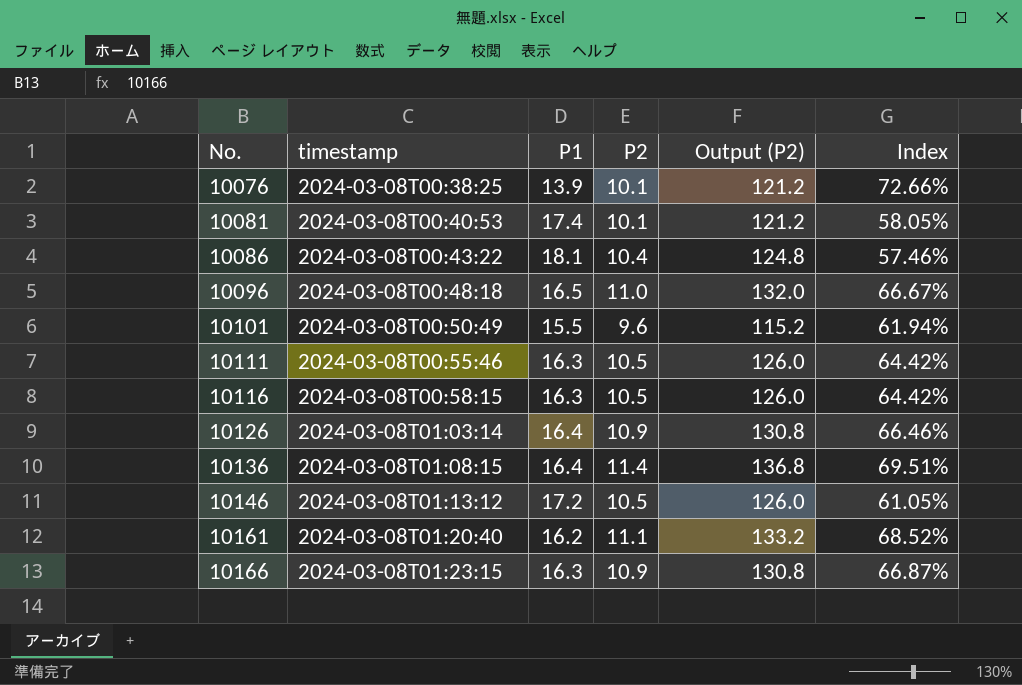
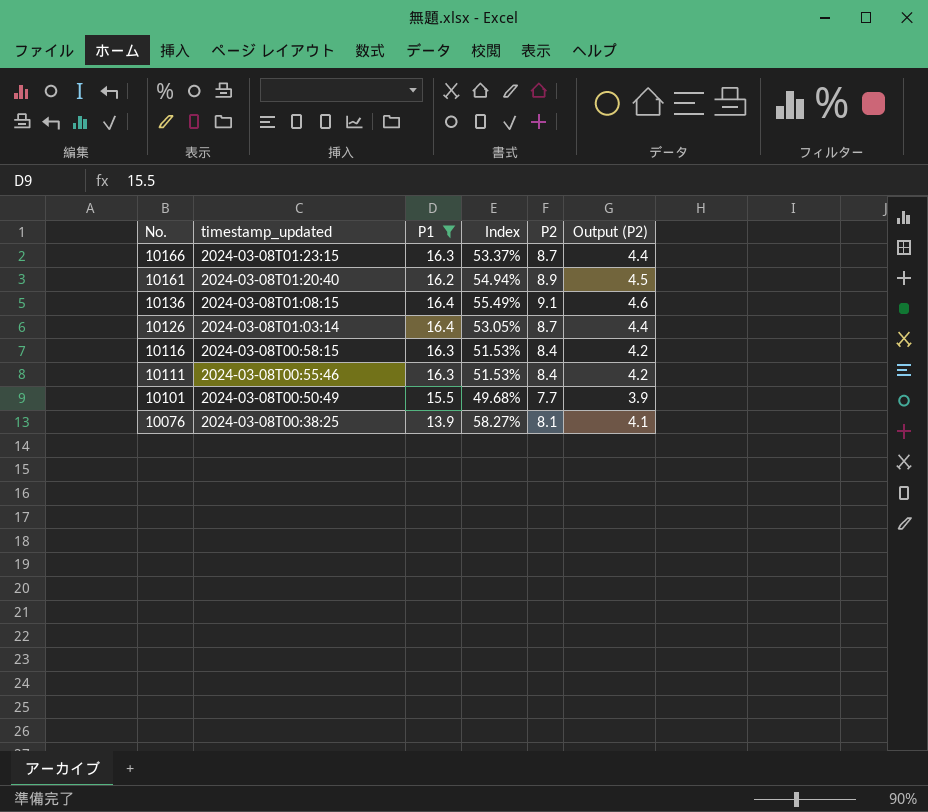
filter: none -> P1 <= 16.4
row order: No. ascending -> No. descending
column name: timestamp -> timestamp_updated
column Index | position: 6 -> 4
column Output (P2) | formula: [P2] * 12 -> [P2] * 0.5
10166 | Index: 66.87% -> 53.37%
10166 | P2: 10.9 -> 8.7
10161 | Index: 68.52% -> 54.94%
10161 | P2: 11.1 -> 8.9
10136 | Index: 69.51% -> 55.49%
10136 | P2: 11.4 -> 9.1
10126 | Index: 66.46% -> 53.05%
10126 | P2: 10.9 -> 8.7
10116 | Index: 64.42% -> 51.53%
10116 | P2: 10.5 -> 8.4
10111 | Index: 64.42% -> 51.53%
10111 | P2: 10.5 -> 8.4
10101 | Index: 61.94% -> 49.68%
10101 | P2: 9.6 -> 7.7
10076 | Index: 72.66% -> 58.27%
10076 | P2: 10.1 -> 8.1

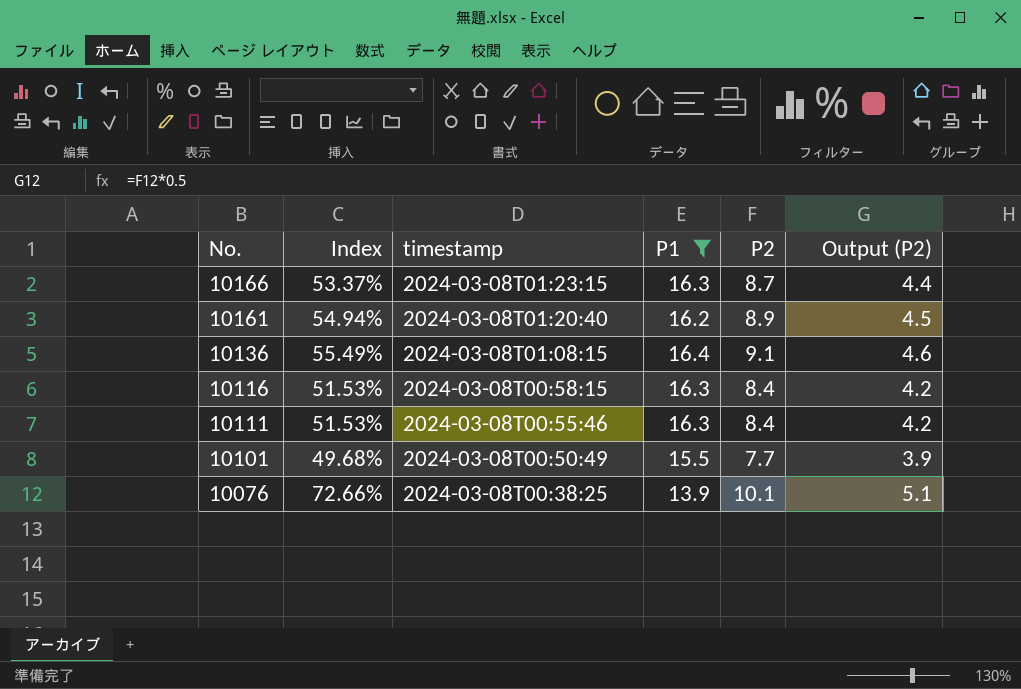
column Index | position: 4 -> 2
column name: timestamp_updated -> timestamp
row 10126: 2024-03-08T01:03:14 | 16.4 | 53.05% | 8.7 | 4.4 -> none
10076 | Index: 58.27% -> 72.66%
10076 | P2: 8.1 -> 10.1
10076 | Output (P2): 4.1 -> 5.1

